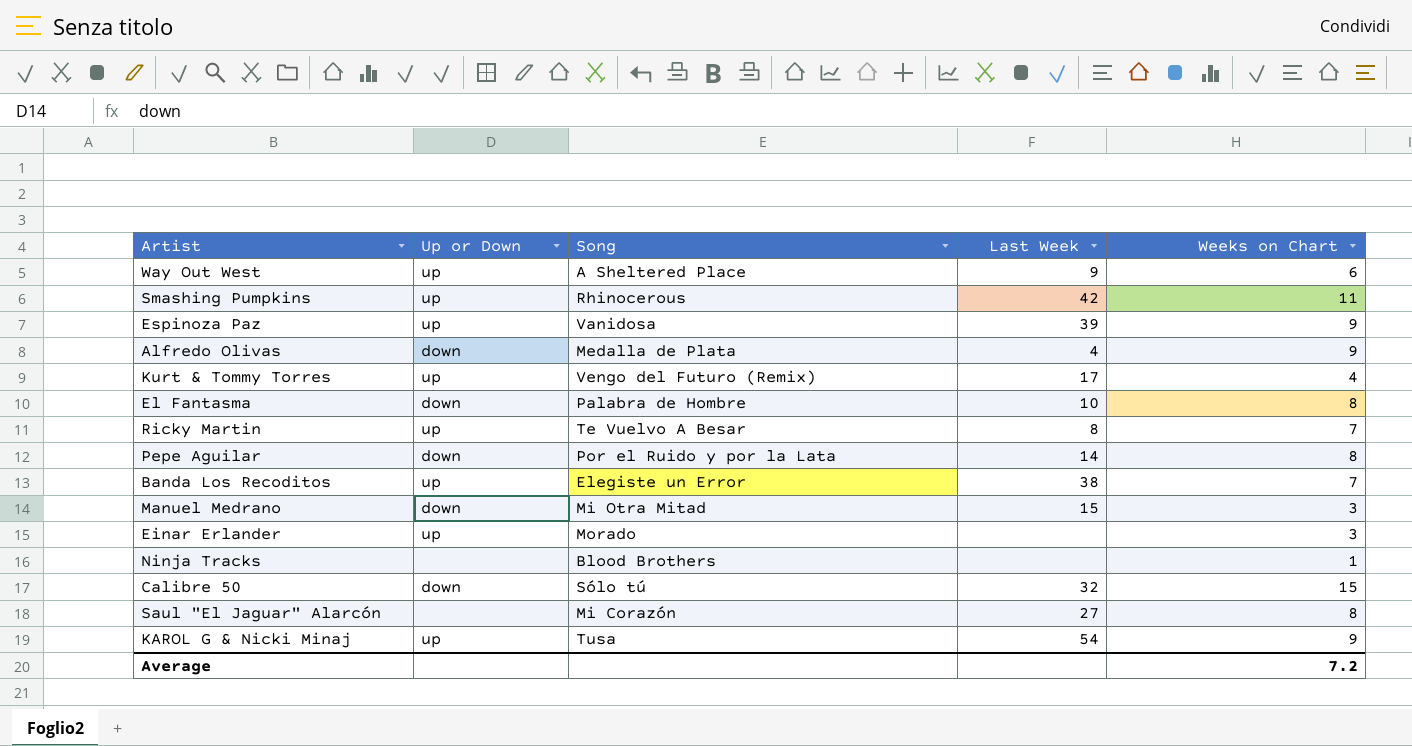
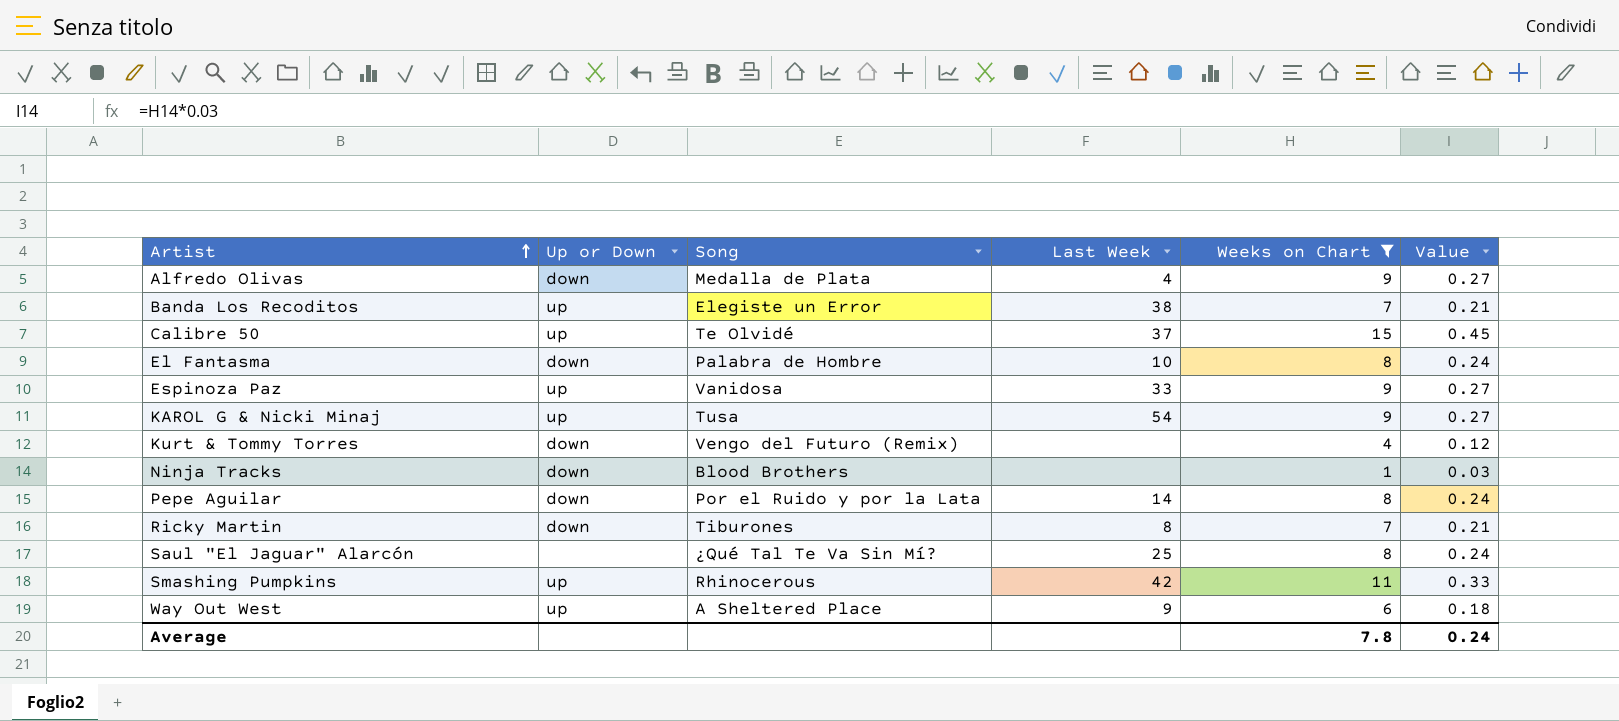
filter: none -> Weeks on Chart != 3
row order: none -> Artist ascending
column Value | formula: none -> [Weeks on Chart] * 0.03
Calibre 50 | Up or Down: down -> up
Calibre 50 | Song: Sólo tú -> Te Olvidé
Calibre 50 | Last Week: 32 -> 37
Espinoza Paz | Last Week: 39 -> 33
Kurt & Tommy Torres | Up or Down: up -> down
Kurt & Tommy Torres | Last Week: 17 -> none
Ninja Tracks | Up or Down: none -> down
Ricky Martin | Up or Down: up -> down
Ricky Martin | Song: Te Vuelvo A Besar -> Tiburones
Saul "El Jaguar" Alarcón | Song: Mi Corazón -> ¿Qué Tal Te Va Sin Mí?
Saul "El Jaguar" Alarcón | Last Week: 27 -> 25
Average | Weeks on Chart: 7.2 -> 7.8

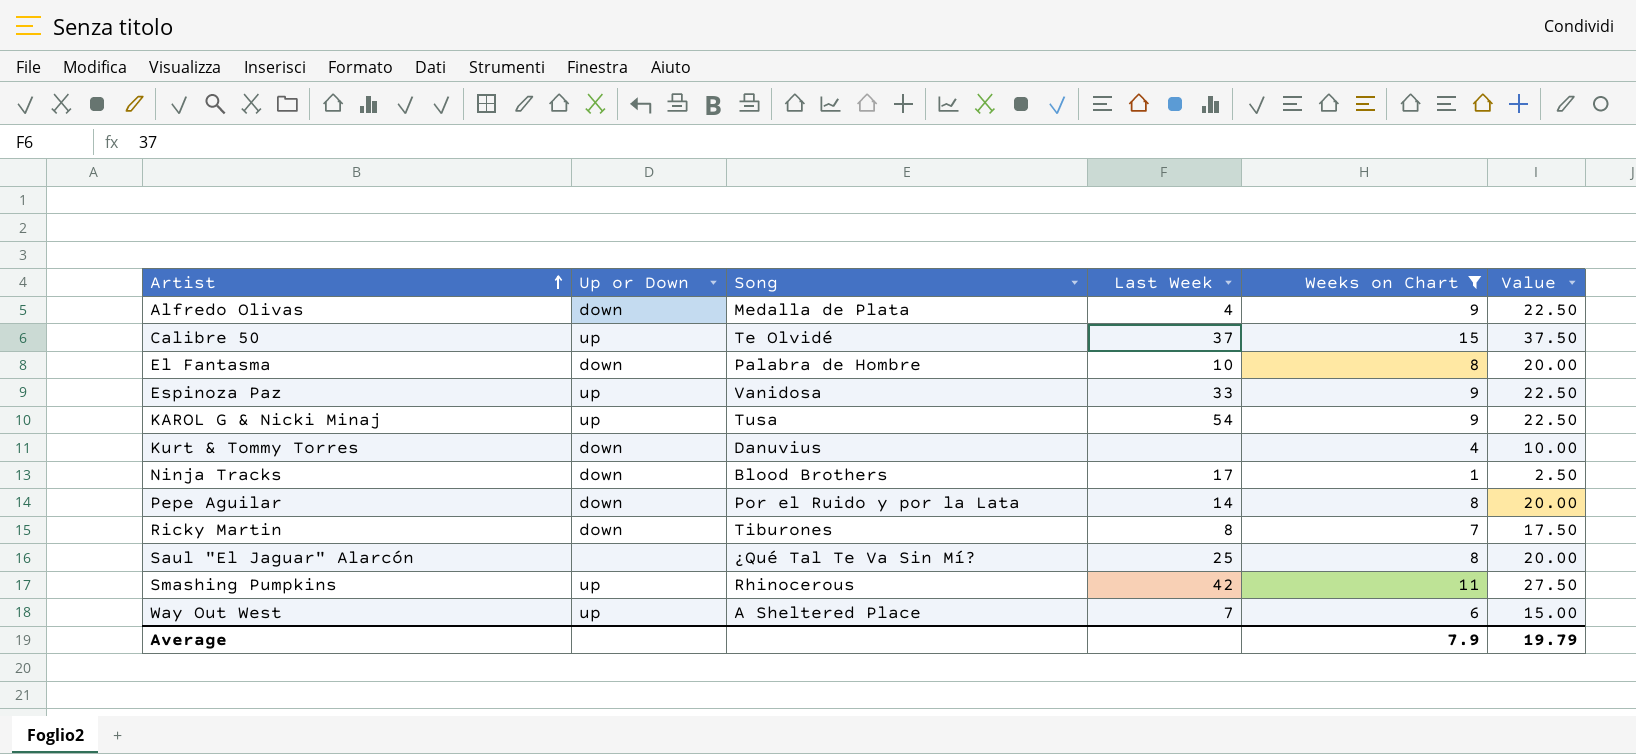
column Value | formula: [Weeks on Chart] * 0.03 -> [Weeks on Chart] * 2.5
row Banda Los Recoditos: up | Elegiste un Error | 38 | 7 | 0.21 -> none
Kurt & Tommy Torres | Song: Vengo del Futuro (Remix) -> Danuvius
Ninja Tracks | Last Week: none -> 17
Way Out West | Last Week: 9 -> 7
Average | Weeks on Chart: 7.8 -> 7.9
Average | Value: 0.24 -> 19.79

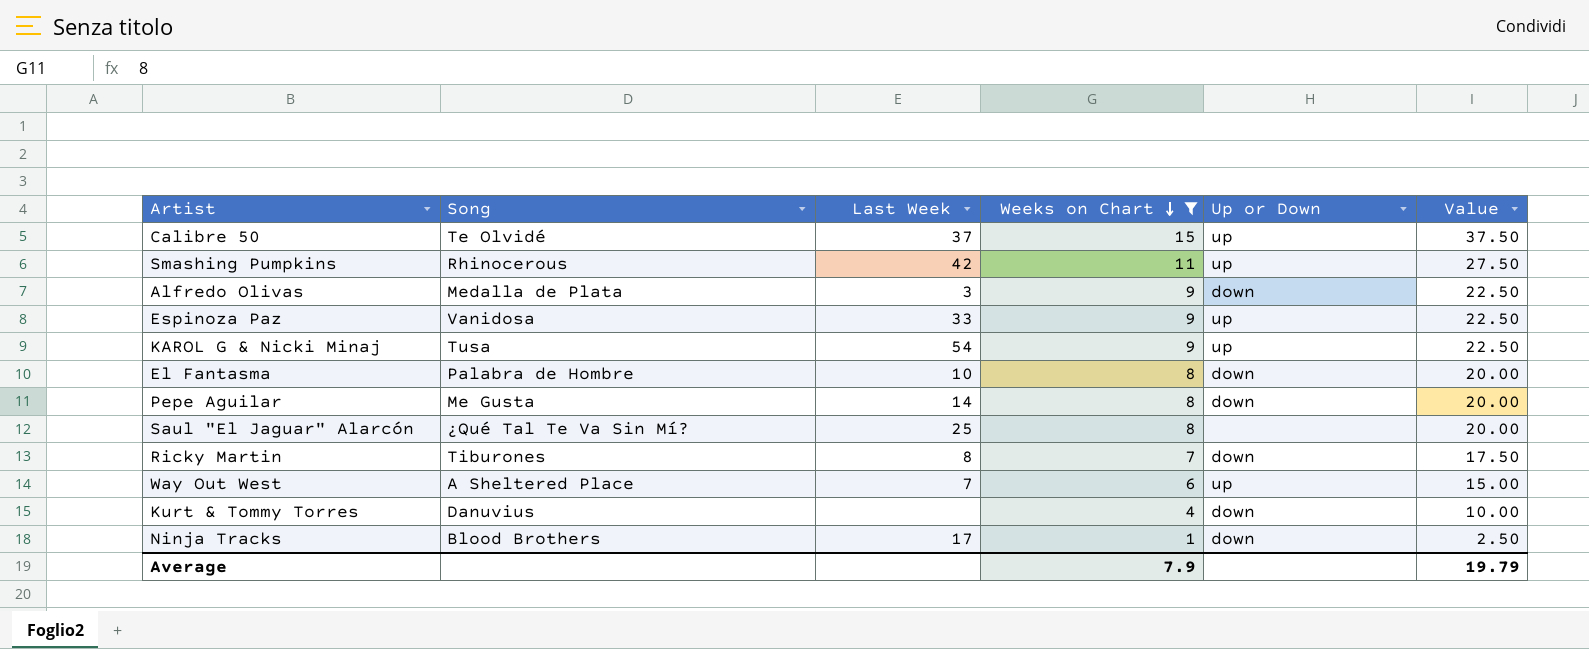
row order: Artist ascending -> Weeks on Chart descending
column Up or Down | position: 2 -> 5
Alfredo Olivas | Last Week: 4 -> 3
Pepe Aguilar | Song: Por el Ruido y por la Lata -> Me Gusta

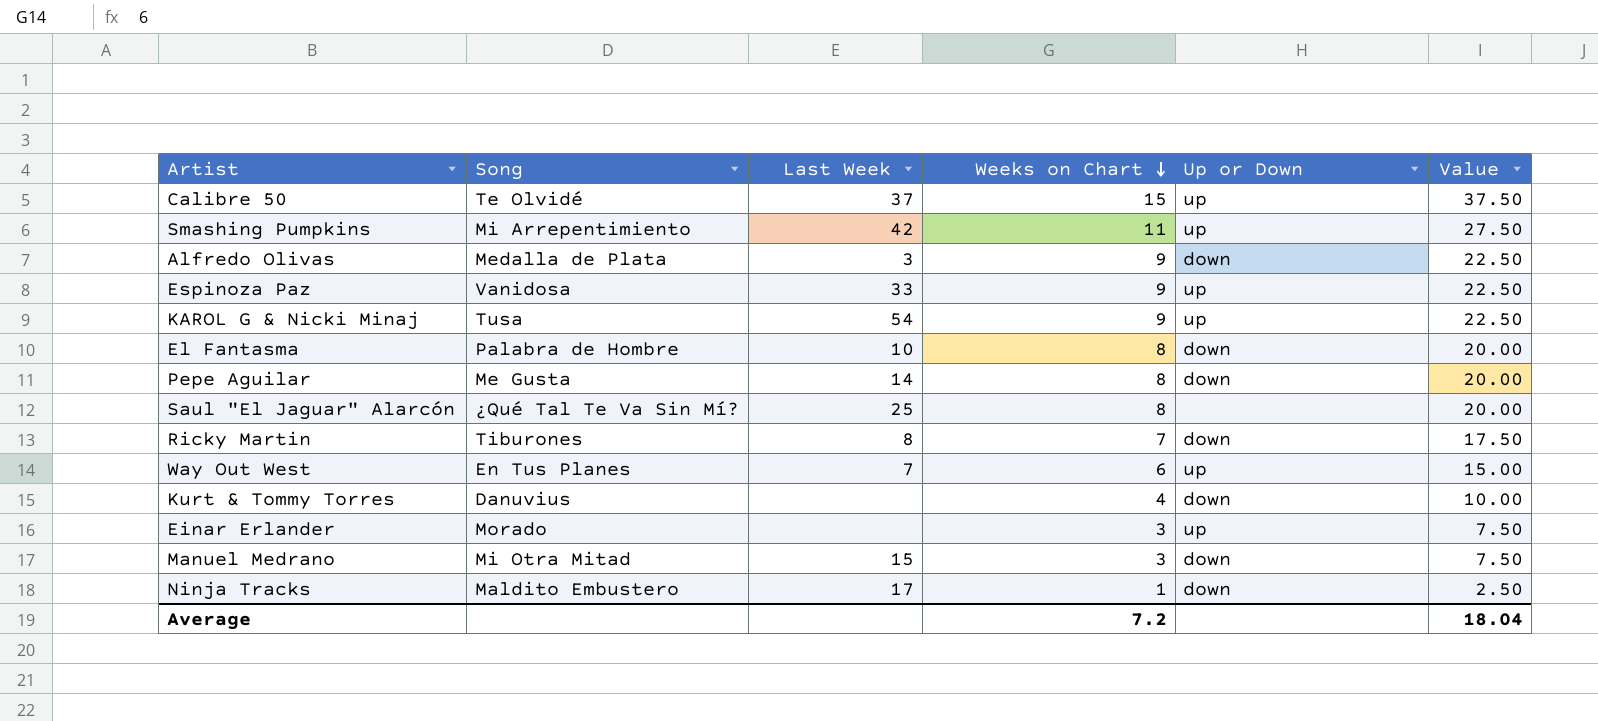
filter: Weeks on Chart != 3 -> none
Smashing Pumpkins | Song: Rhinocerous -> Mi Arrepentimiento
Way Out West | Song: A Sheltered Place -> En Tus Planes
Ninja Tracks | Song: Blood Brothers -> Maldito Embustero
Average | Weeks on Chart: 7.9 -> 7.2
Average | Value: 19.79 -> 18.04

